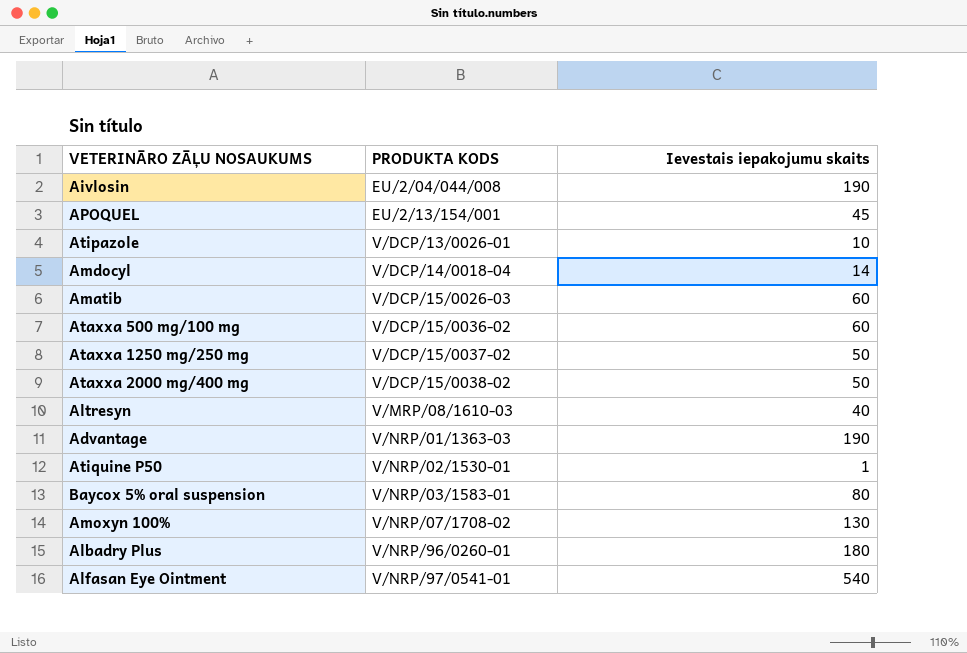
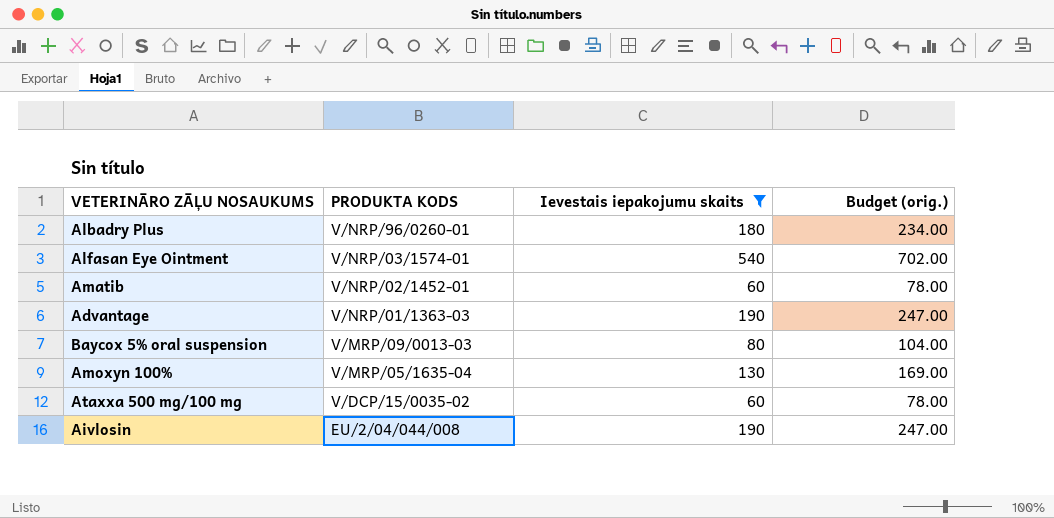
filter: none -> Ievestais iepakojumu skaits >= 60
row order: PRODUKTA KODS ascending -> PRODUKTA KODS descending
column Budget (orig.) | formula: none -> [Ievestais iepakojumu skaits] * 1.3
Alfasan Eye Ointment | PRODUKTA KODS: V/NRP/97/0541-01 -> V/NRP/03/1574-01
Amatib | PRODUKTA KODS: V/DCP/15/0026-03 -> V/NRP/02/1452-01
Baycox 5% oral suspension | PRODUKTA KODS: V/NRP/03/1583-01 -> V/MRP/09/0013-03
Amoxyn 100% | PRODUKTA KODS: V/NRP/07/1708-02 -> V/MRP/05/1635-04
Ataxxa 500 mg/100 mg | PRODUKTA KODS: V/DCP/15/0036-02 -> V/DCP/15/0035-02

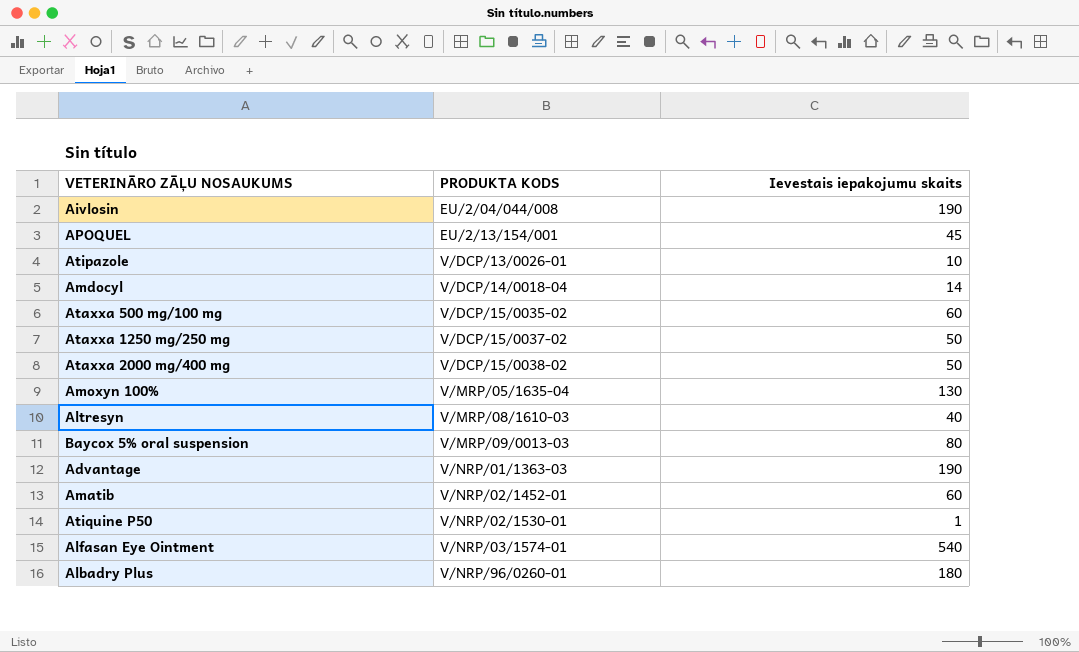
filter: Ievestais iepakojumu skaits >= 60 -> none
row order: PRODUKTA KODS descending -> PRODUKTA KODS ascending
column Budget (orig.) | formula: [Ievestais iepakojumu skaits] * 1.3 -> none

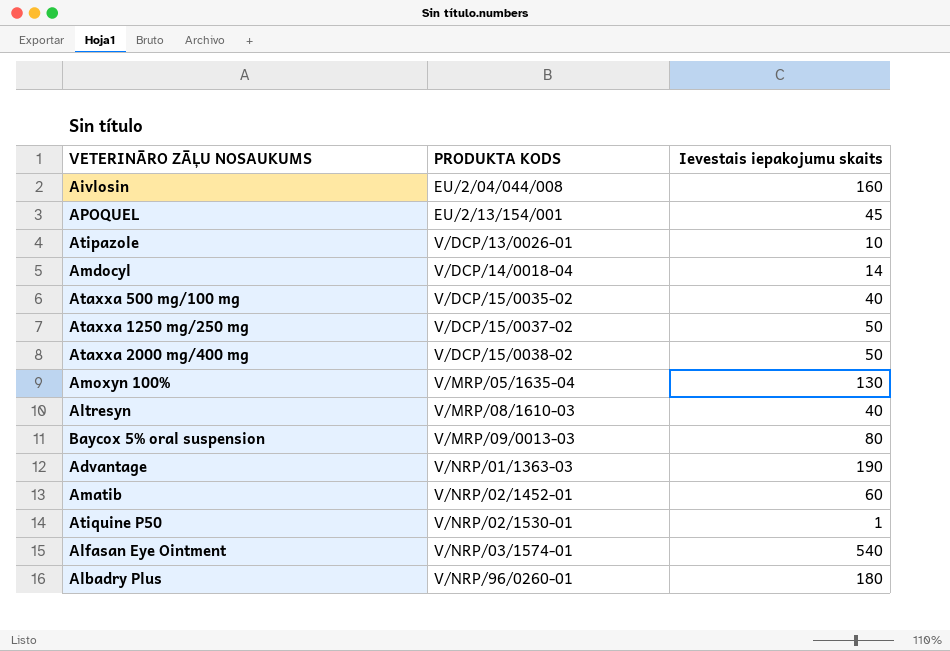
Aivlosin | Ievestais iepakojumu skaits: 190 -> 160
Ataxxa 500 mg/100 mg | Ievestais iepakojumu skaits: 60 -> 40

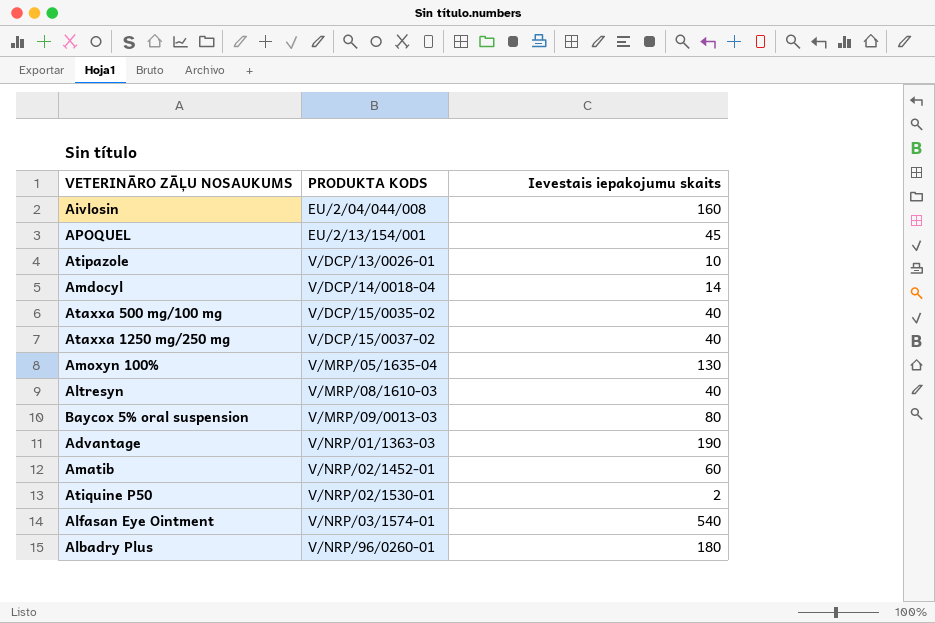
row Ataxxa 2000 mg/400 mg: V/DCP/15/0038-02 | 50 -> none
Ataxxa 1250 mg/250 mg | Ievestais iepakojumu skaits: 50 -> 40
Atiquine P50 | Ievestais iepakojumu skaits: 1 -> 2

